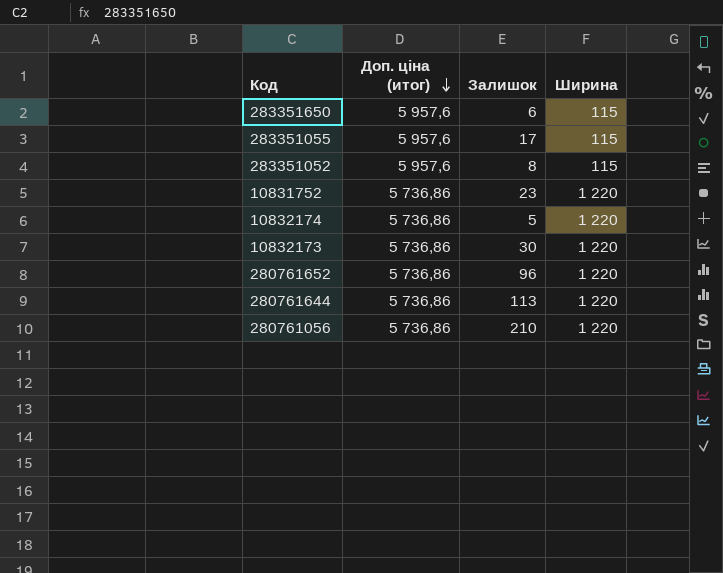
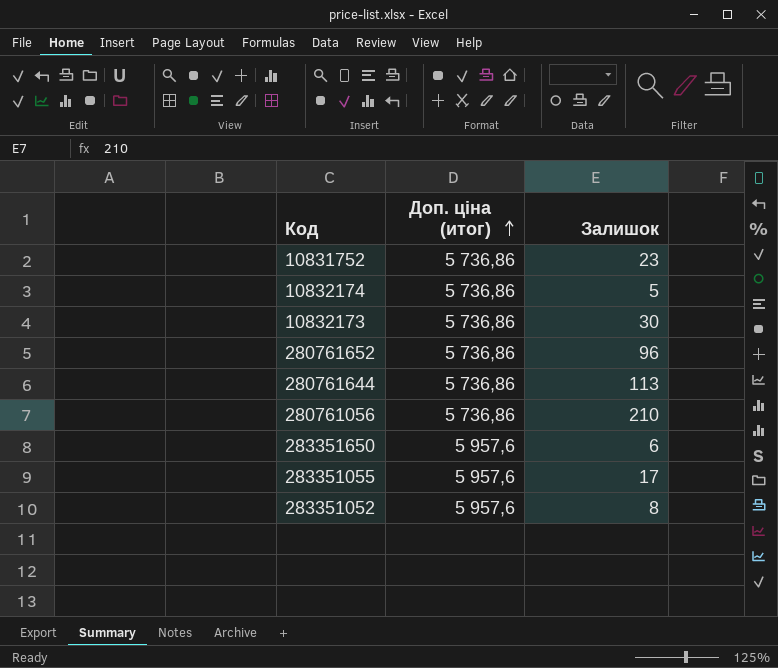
row order: Доп. ціна (итог) descending -> Доп. ціна (итог) ascending
column Ширина | position: 4 -> none

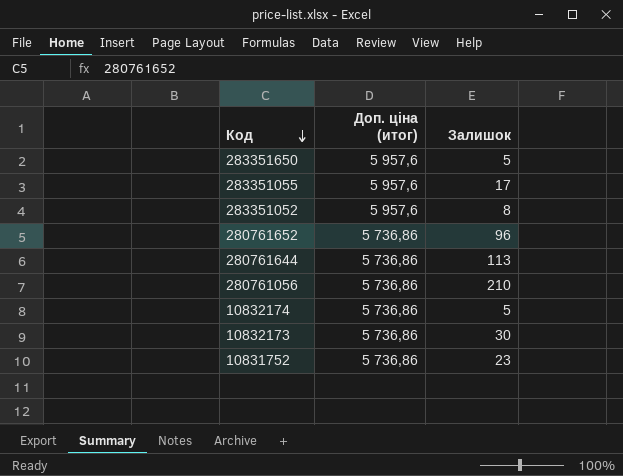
row order: Доп. ціна (итог) ascending -> Код descending
283351650 | Залишок: 6 -> 5

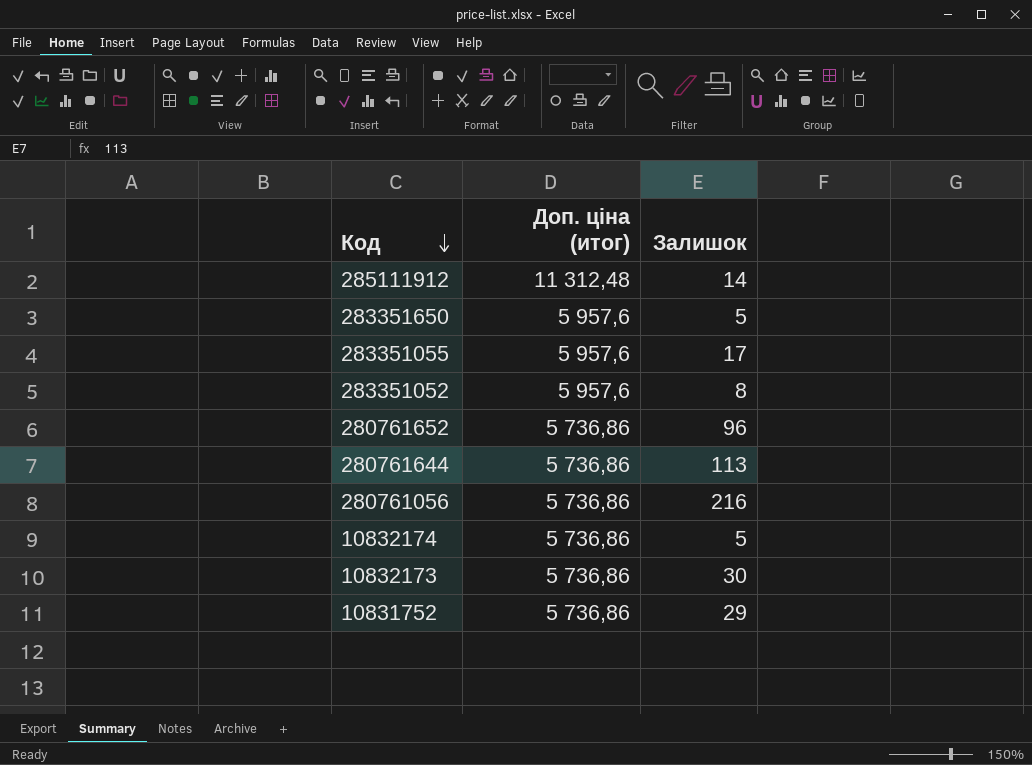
row 285111912: none -> 11 312,48 | 14
280761056 | Залишок: 210 -> 216
10831752 | Залишок: 23 -> 29

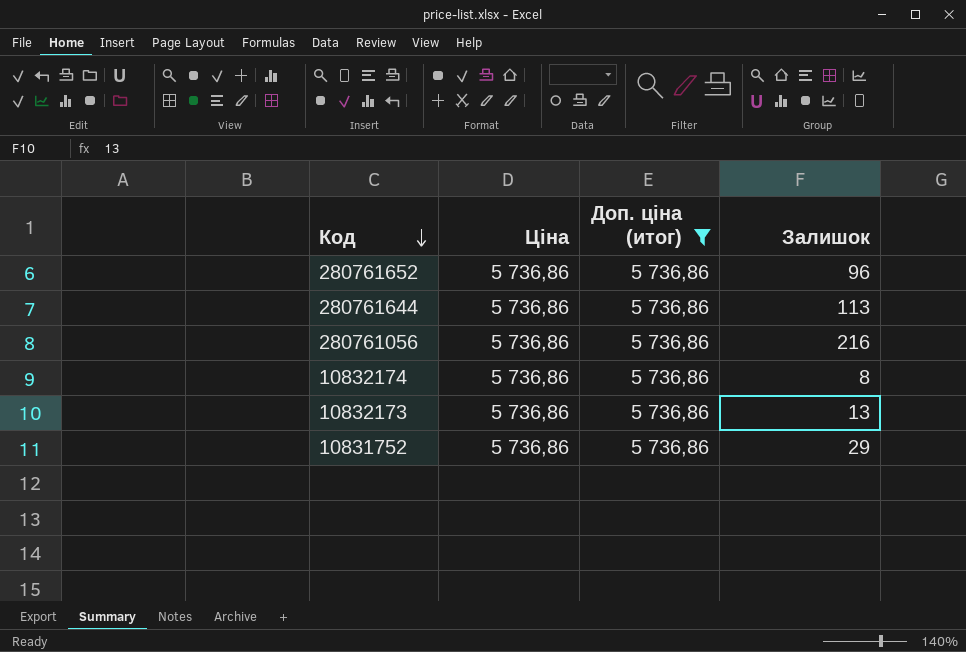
filter: none -> Доп. ціна (итог) = 5 736,86
column Ціна | position: none -> 2
10832174 | Залишок: 5 -> 8
10832173 | Залишок: 30 -> 13

